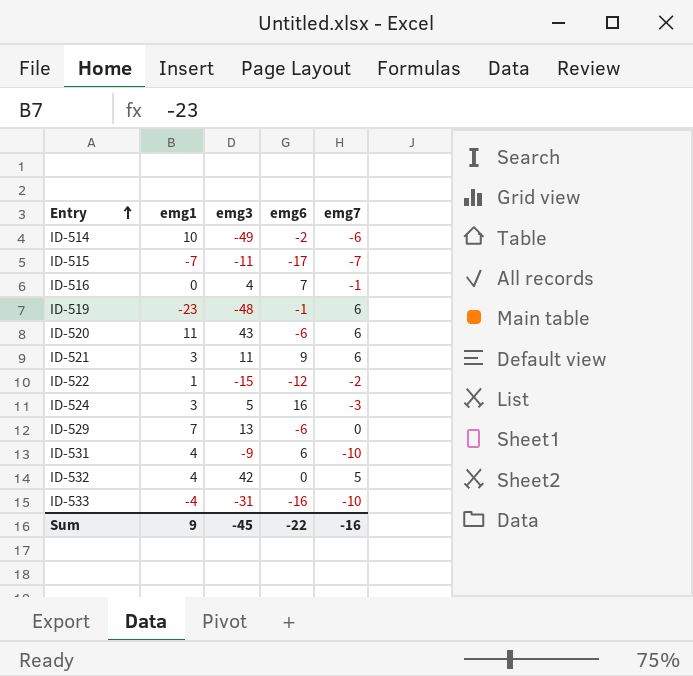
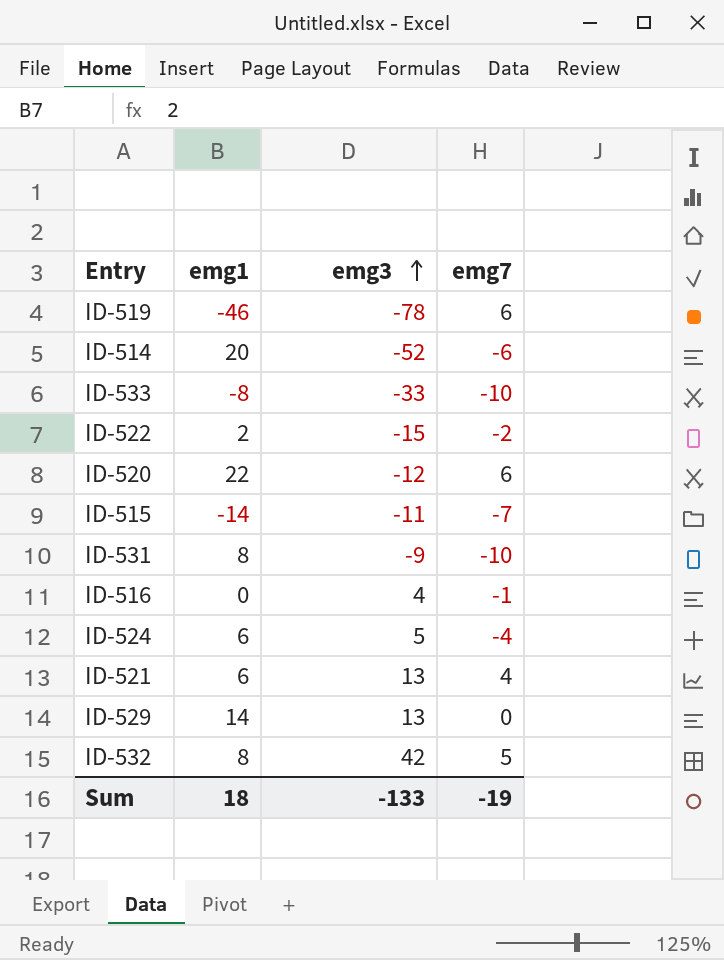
row order: Entry ascending -> emg3 ascending
column emg6 | position: 4 -> none
ID-519 | emg1: -23 -> -46
ID-519 | emg3: -48 -> -78
ID-514 | emg1: 10 -> 20
ID-514 | emg3: -49 -> -52
ID-533 | emg1: -4 -> -8
ID-533 | emg3: -31 -> -33
ID-522 | emg1: 1 -> 2
ID-520 | emg1: 11 -> 22
ID-520 | emg3: 43 -> -12
ID-515 | emg1: -7 -> -14
ID-531 | emg1: 4 -> 8
ID-524 | emg1: 3 -> 6
ID-524 | emg7: -3 -> -4
ID-521 | emg1: 3 -> 6
ID-521 | emg3: 11 -> 13
ID-521 | emg7: 6 -> 4
ID-529 | emg1: 7 -> 14
ID-532 | emg1: 4 -> 8
Sum | emg1: 9 -> 18
Sum | emg3: -45 -> -133
Sum | emg7: -16 -> -19

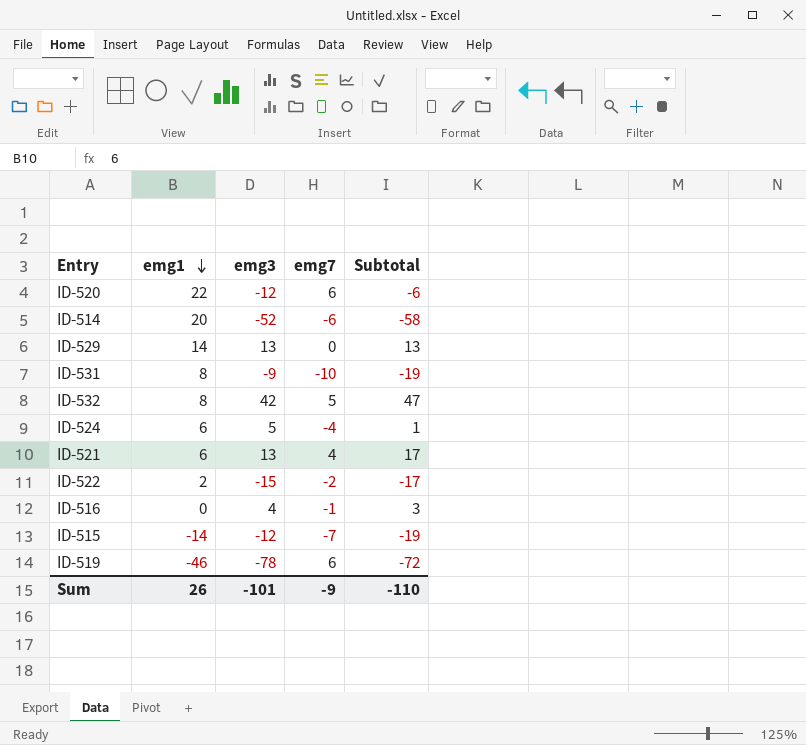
row order: emg3 ascending -> emg1 descending
column Subtotal | formula: none -> [emg3] + [emg7]
row ID-533: -8 | -33 | -10 -> none
ID-515 | emg3: -11 -> -12
Sum | emg1: 18 -> 26
Sum | emg3: -133 -> -101
Sum | emg7: -19 -> -9

